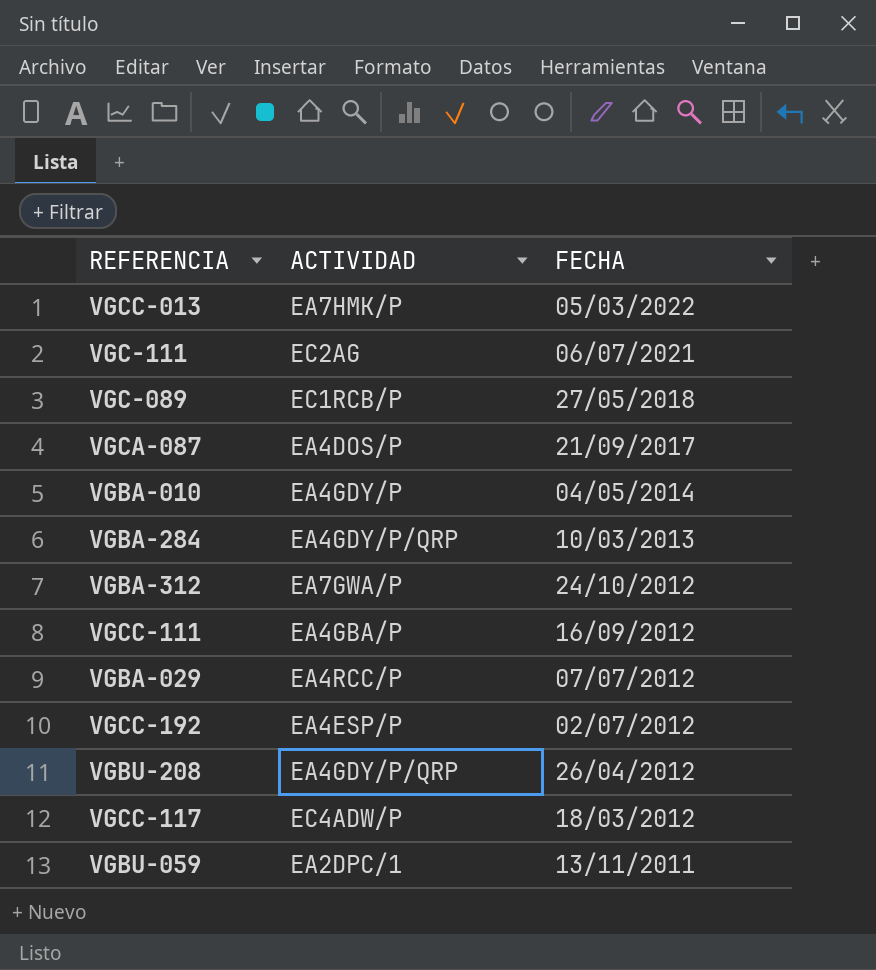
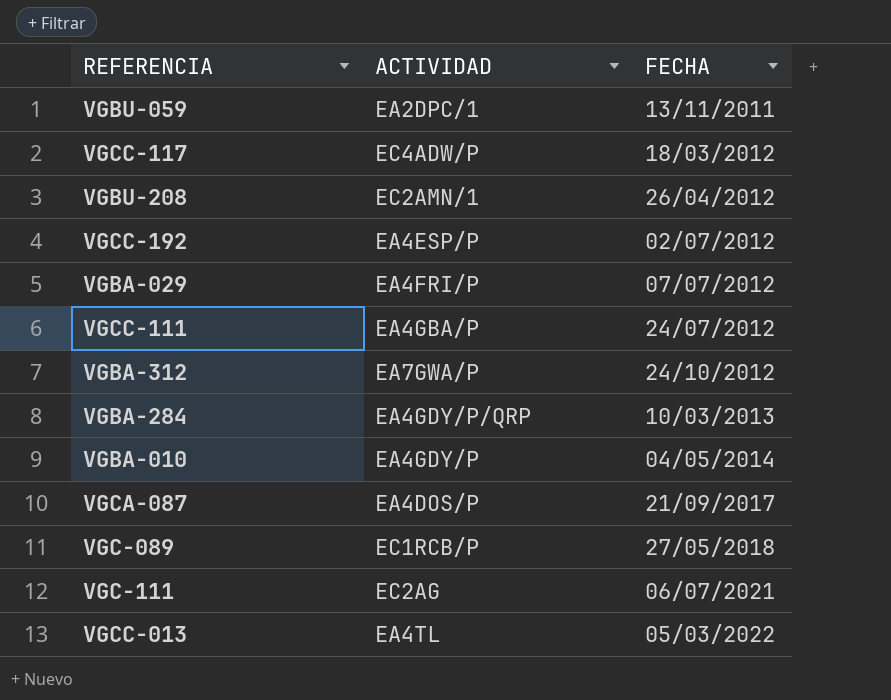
row order: FECHA descending -> FECHA ascending
VGBU-208 | ACTIVIDAD: EA4GDY/P/QRP -> EC2AMN/1
VGBA-029 | ACTIVIDAD: EA4RCC/P -> EA4FRI/P
VGCC-111 | FECHA: 16/09/2012 -> 24/07/2012
VGCC-013 | ACTIVIDAD: EA7HMK/P -> EA4TL

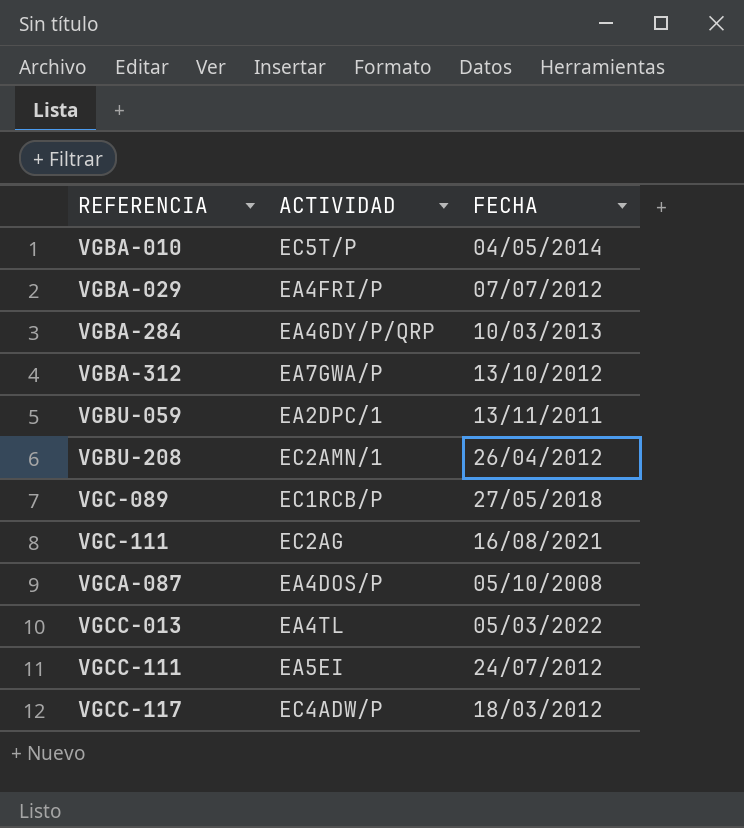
row order: FECHA ascending -> REFERENCIA ascending
row VGCC-192: EA4ESP/P | 02/07/2012 -> none
VGBA-010 | ACTIVIDAD: EA4GDY/P -> EC5T/P
VGBA-312 | FECHA: 24/10/2012 -> 13/10/2012
VGC-111 | FECHA: 06/07/2021 -> 16/08/2021
VGCA-087 | FECHA: 21/09/2017 -> 05/10/2008
VGCC-111 | ACTIVIDAD: EA4GBA/P -> EA5EI

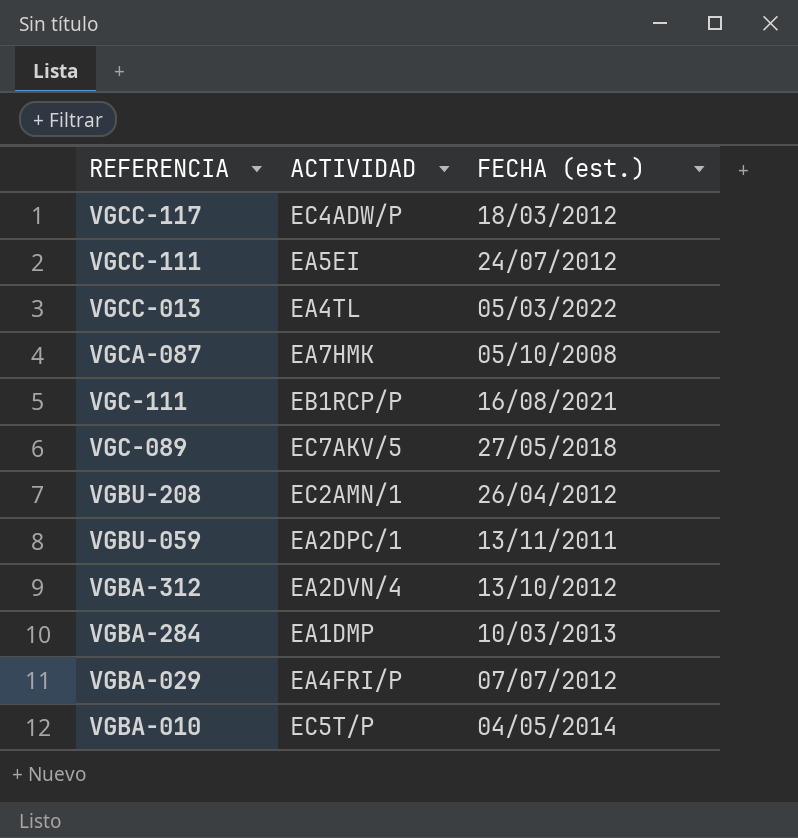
row order: REFERENCIA ascending -> REFERENCIA descending
column name: FECHA -> FECHA (est.)
VGCA-087 | ACTIVIDAD: EA4DOS/P -> EA7HMK
VGC-111 | ACTIVIDAD: EC2AG -> EB1RCP/P
VGC-089 | ACTIVIDAD: EC1RCB/P -> EC7AKV/5
VGBA-312 | ACTIVIDAD: EA7GWA/P -> EA2DVN/4
VGBA-284 | ACTIVIDAD: EA4GDY/P/QRP -> EA1DMP

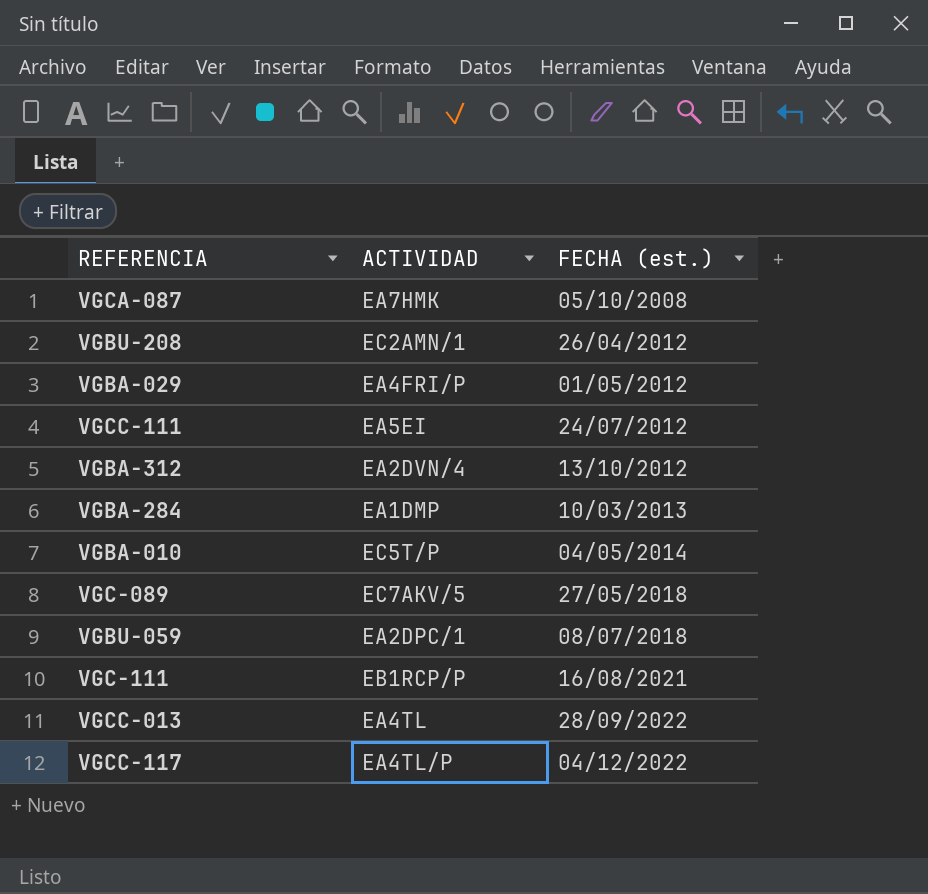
row order: REFERENCIA descending -> FECHA (est.) ascending
VGBA-029 | FECHA (est.): 07/07/2012 -> 01/05/2012
VGBU-059 | FECHA (est.): 13/11/2011 -> 08/07/2018
VGCC-013 | FECHA (est.): 05/03/2022 -> 28/09/2022
VGCC-117 | ACTIVIDAD: EC4ADW/P -> EA4TL/P
VGCC-117 | FECHA (est.): 18/03/2012 -> 04/12/2022

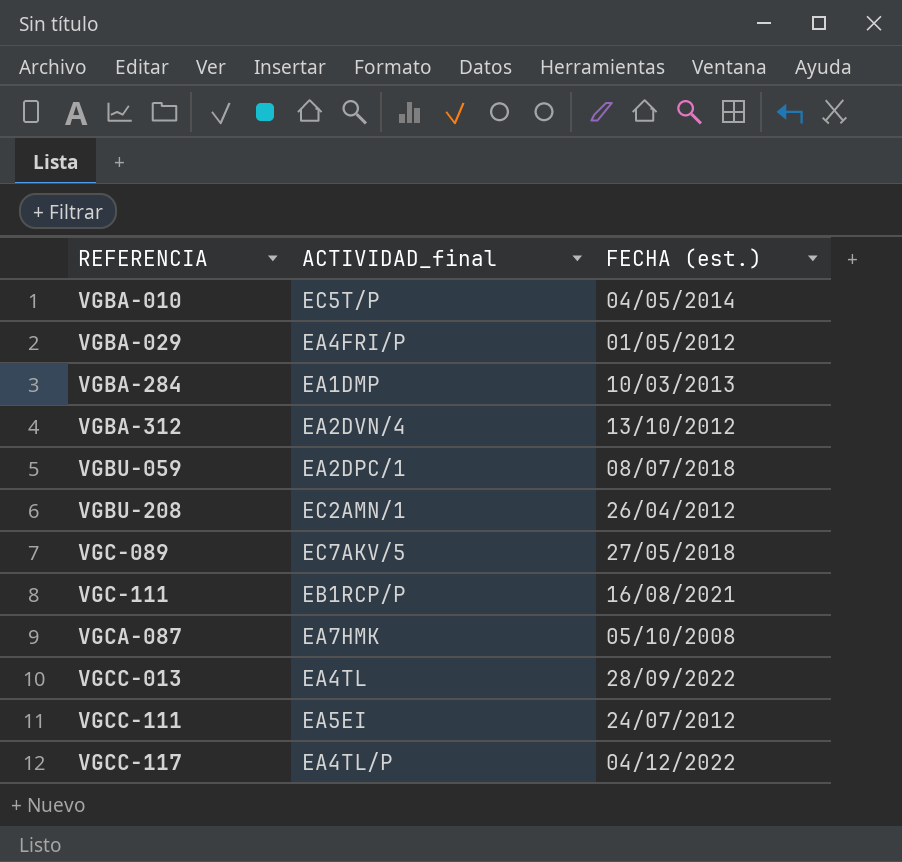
row order: FECHA (est.) ascending -> REFERENCIA ascending
column name: ACTIVIDAD -> ACTIVIDAD_final

